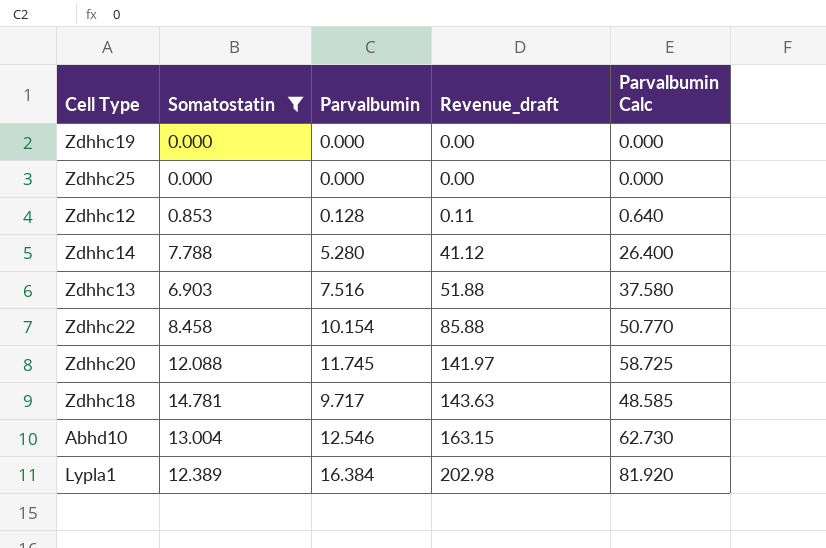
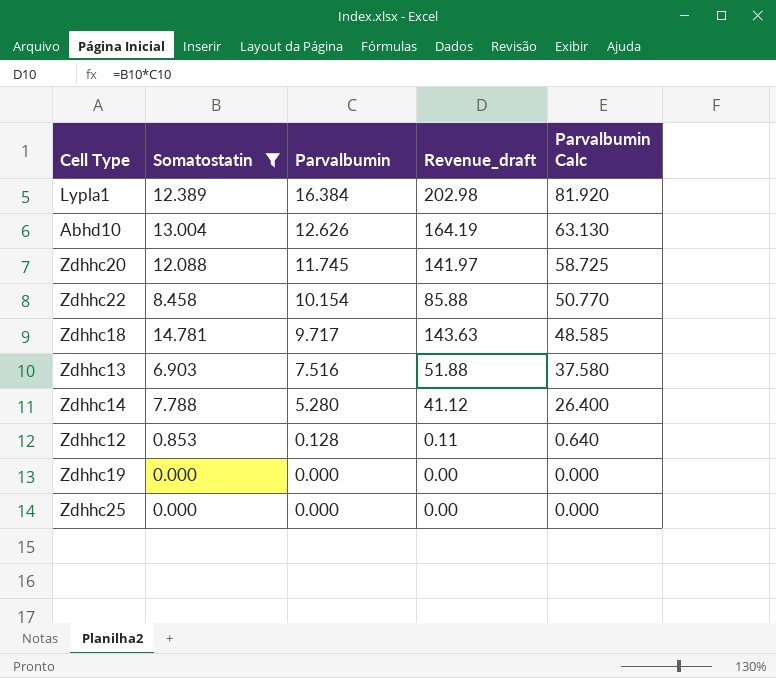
row order: Revenue_draft ascending -> Parvalbumin descending
Abhd10 | Parvalbumin: 12.546 -> 12.626
Abhd10 | Revenue_draft: 163.15 -> 164.19
Abhd10 | Parvalbumin Calc: 62.730 -> 63.130

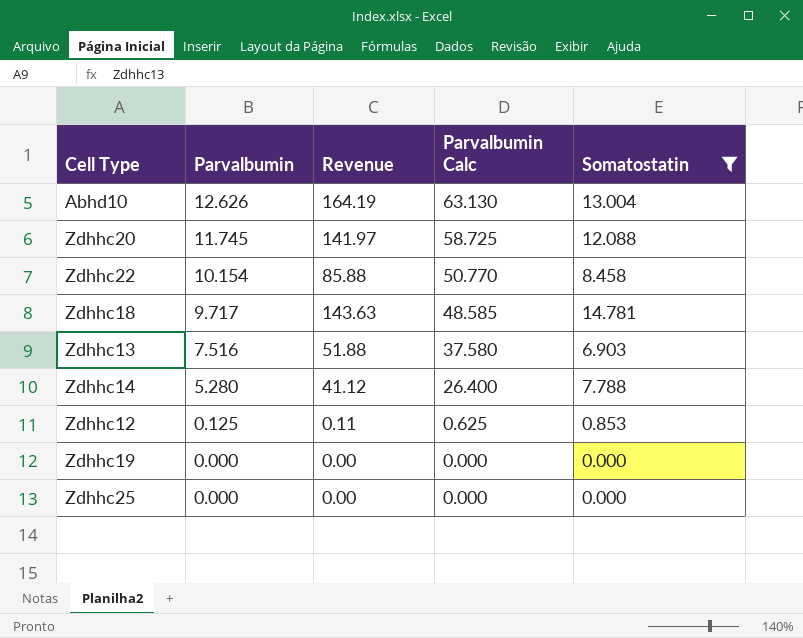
column name: Revenue_draft -> Revenue
column Somatostatin | position: 2 -> 5
row Lypla1: 12.389 | 16.384 | 202.98 | 81.920 -> none
Zdhhc12 | Parvalbumin: 0.128 -> 0.125
Zdhhc12 | Parvalbumin Calc: 0.640 -> 0.625

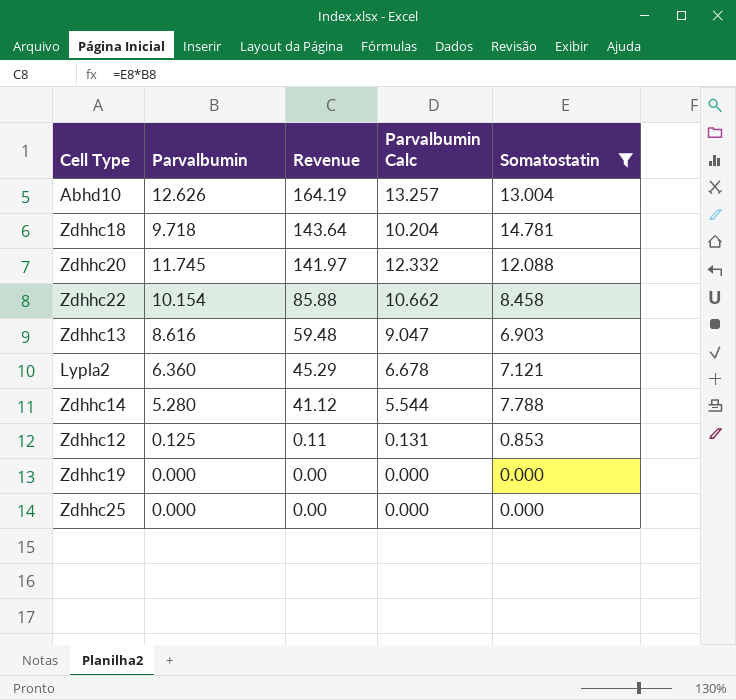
row order: Parvalbumin descending -> Revenue descending
column Parvalbumin Calc | formula: [Parvalbumin] * 5 -> [Parvalbumin] * 1.05
Zdhhc18 | Parvalbumin: 9.717 -> 9.718
Zdhhc18 | Revenue: 143.63 -> 143.64
Zdhhc13 | Parvalbumin: 7.516 -> 8.616
Zdhhc13 | Revenue: 51.88 -> 59.48
row Lypla2: none -> 6.360 | 45.29 | 6.678 | 7.121

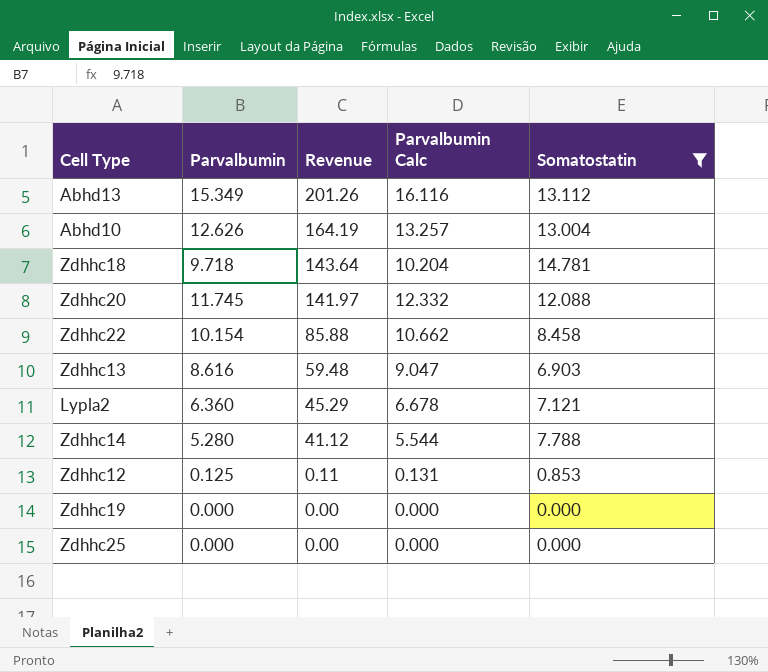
row Abhd13: none -> 15.349 | 201.26 | 16.116 | 13.112

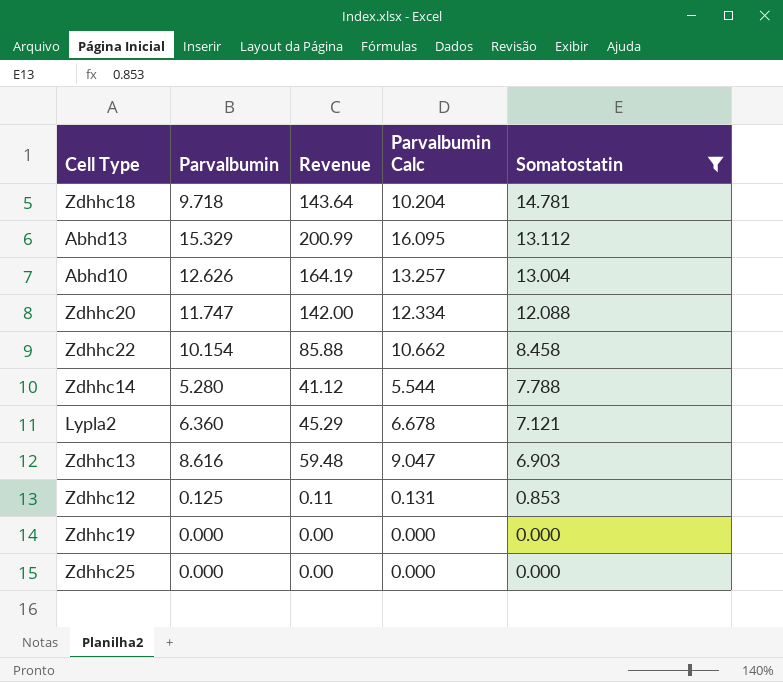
row order: Revenue descending -> Somatostatin descending
Abhd13 | Parvalbumin: 15.349 -> 15.329
Abhd13 | Revenue: 201.26 -> 200.99
Abhd13 | Parvalbumin Calc: 16.116 -> 16.095
Zdhhc20 | Parvalbumin: 11.745 -> 11.747
Zdhhc20 | Revenue: 141.97 -> 142.00
Zdhhc20 | Parvalbumin Calc: 12.332 -> 12.334

